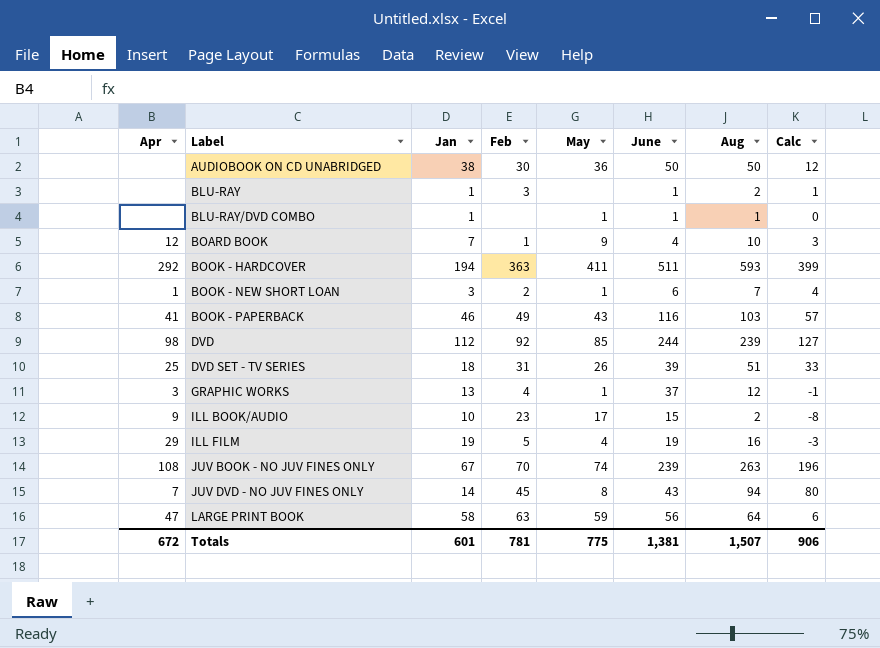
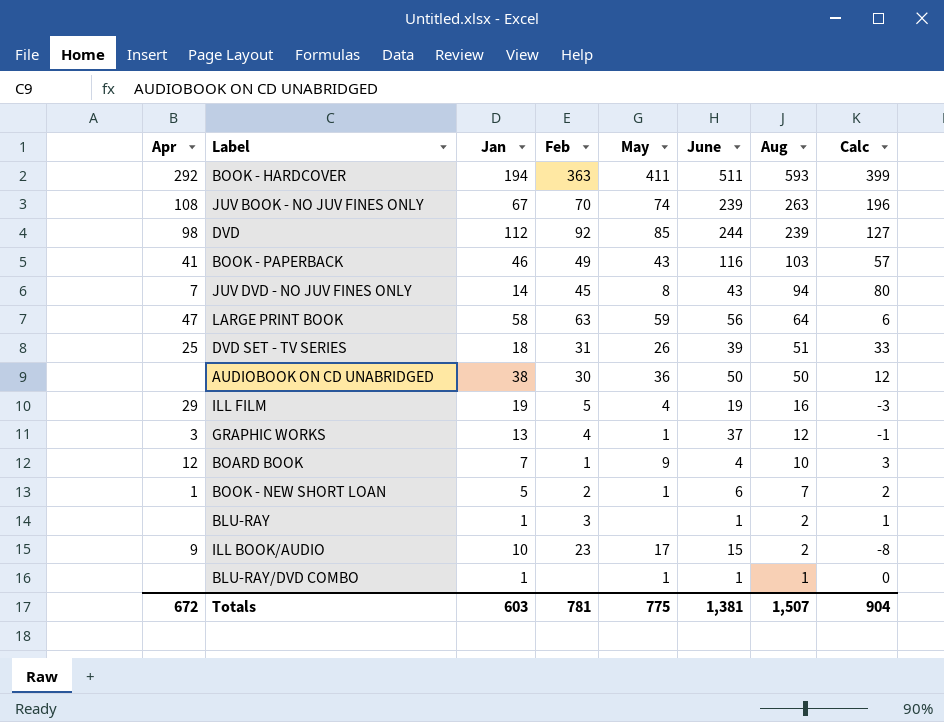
row order: Label ascending -> Aug descending
BOOK - NEW SHORT LOAN | Jan: 3 -> 5
BOOK - NEW SHORT LOAN | Calc: 4 -> 2
Totals | Jan: 601 -> 603
Totals | Calc: 906 -> 904

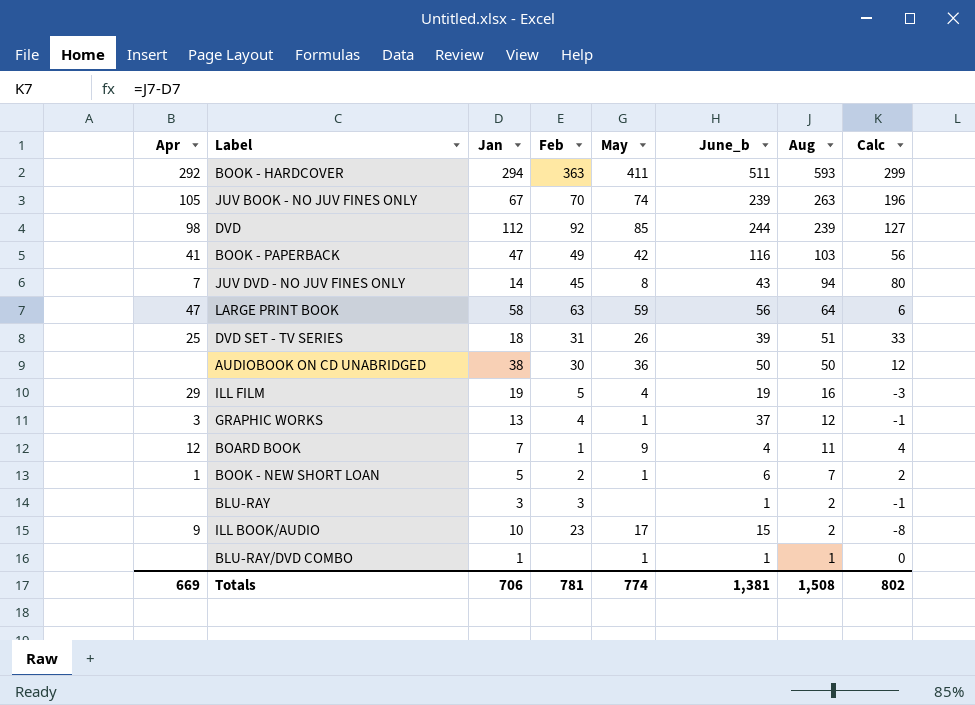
column name: June -> June_b
BOOK - HARDCOVER | Jan: 194 -> 294
BOOK - HARDCOVER | Calc: 399 -> 299
JUV BOOK - NO JUV FINES ONLY | Apr: 108 -> 105
BOOK - PAPERBACK | Jan: 46 -> 47
BOOK - PAPERBACK | May: 43 -> 42
BOOK - PAPERBACK | Calc: 57 -> 56
BOARD BOOK | Aug: 10 -> 11
BOARD BOOK | Calc: 3 -> 4
BLU-RAY | Jan: 1 -> 3
BLU-RAY | Calc: 1 -> -1
Totals | Apr: 672 -> 669
Totals | Jan: 603 -> 706
Totals | May: 775 -> 774
Totals | Aug: 1,507 -> 1,508
Totals | Calc: 904 -> 802

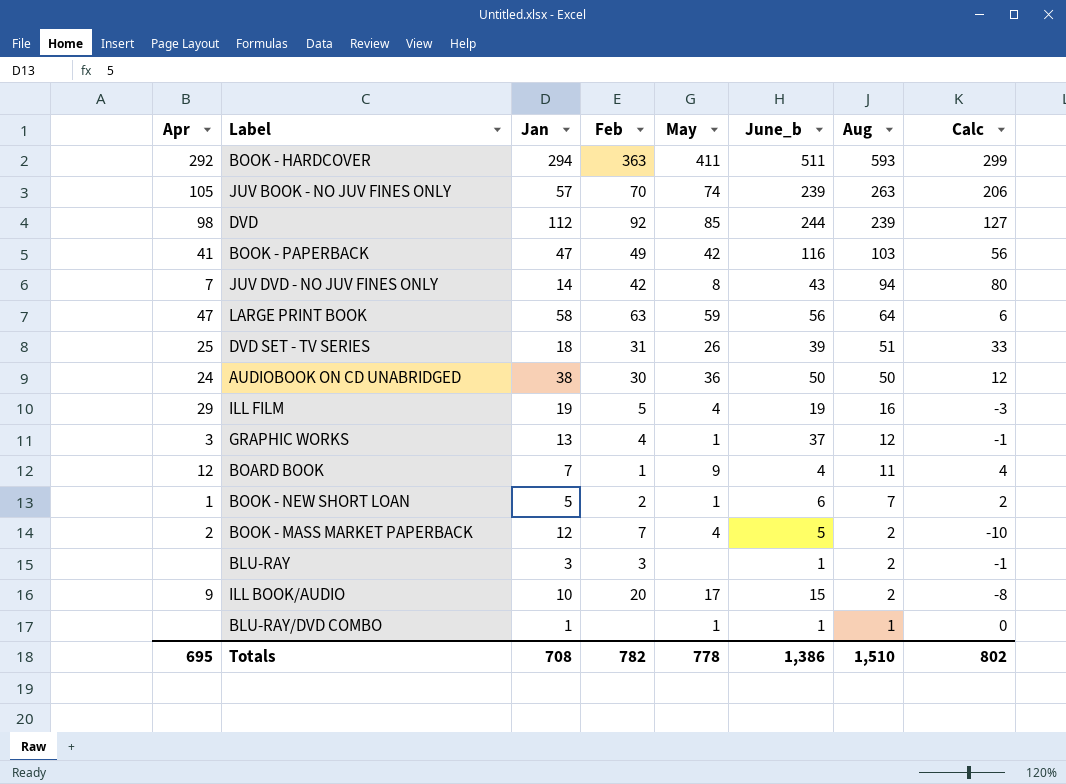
JUV BOOK - NO JUV FINES ONLY | Jan: 67 -> 57
JUV BOOK - NO JUV FINES ONLY | Calc: 196 -> 206
JUV DVD - NO JUV FINES ONLY | Feb: 45 -> 42
AUDIOBOOK ON CD UNABRIDGED | Apr: none -> 24
row BOOK - MASS MARKET PAPERBACK: none -> 2 | 12 | 7 | 4 | 5 | 2 | -10
ILL BOOK/AUDIO | Feb: 23 -> 20
Totals | Apr: 669 -> 695
Totals | Jan: 706 -> 708
Totals | Feb: 781 -> 782
Totals | May: 774 -> 778
Totals | June_b: 1,381 -> 1,386
Totals | Aug: 1,508 -> 1,510

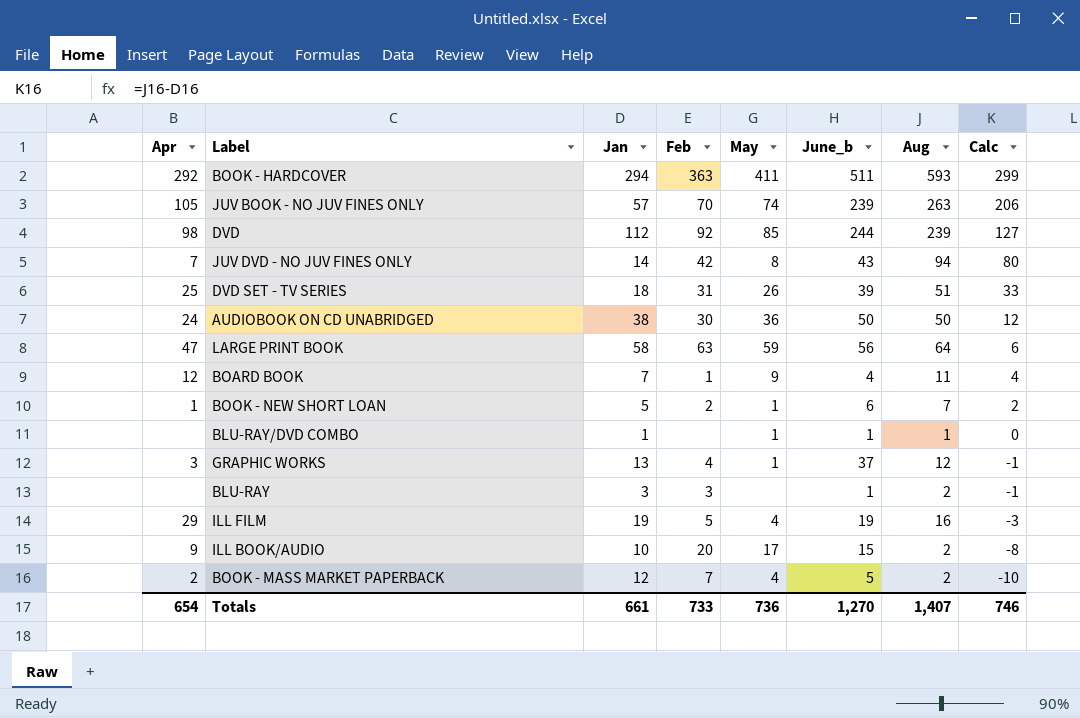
row order: Aug descending -> Calc descending
row BOOK - PAPERBACK: 41 | 47 | 49 | 42 | 116 | 103 | 56 -> none
Totals | Apr: 695 -> 654
Totals | Jan: 708 -> 661
Totals | Feb: 782 -> 733
Totals | May: 778 -> 736
Totals | June_b: 1,386 -> 1,270
Totals | Aug: 1,510 -> 1,407
Totals | Calc: 802 -> 746

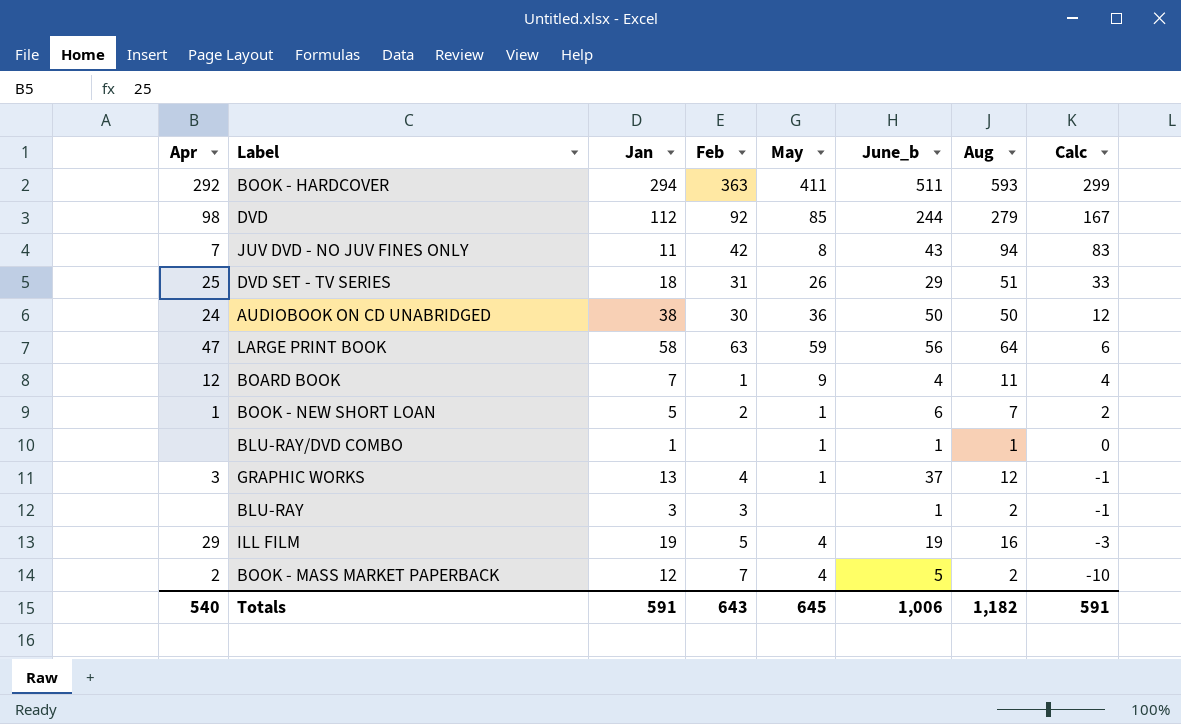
row JUV BOOK - NO JUV FINES ONLY: 105 | 57 | 70 | 74 | 239 | 263 | 206 -> none
row ILL BOOK/AUDIO: 9 | 10 | 20 | 17 | 15 | 2 | -8 -> none
DVD | Aug: 239 -> 279
DVD | Calc: 127 -> 167
JUV DVD - NO JUV FINES ONLY | Jan: 14 -> 11
JUV DVD - NO JUV FINES ONLY | Calc: 80 -> 83
DVD SET - TV SERIES | June_b: 39 -> 29
Totals | Apr: 654 -> 540
Totals | Jan: 661 -> 591
Totals | Feb: 733 -> 643
Totals | May: 736 -> 645
Totals | June_b: 1,270 -> 1,006
Totals | Aug: 1,407 -> 1,182
Totals | Calc: 746 -> 591

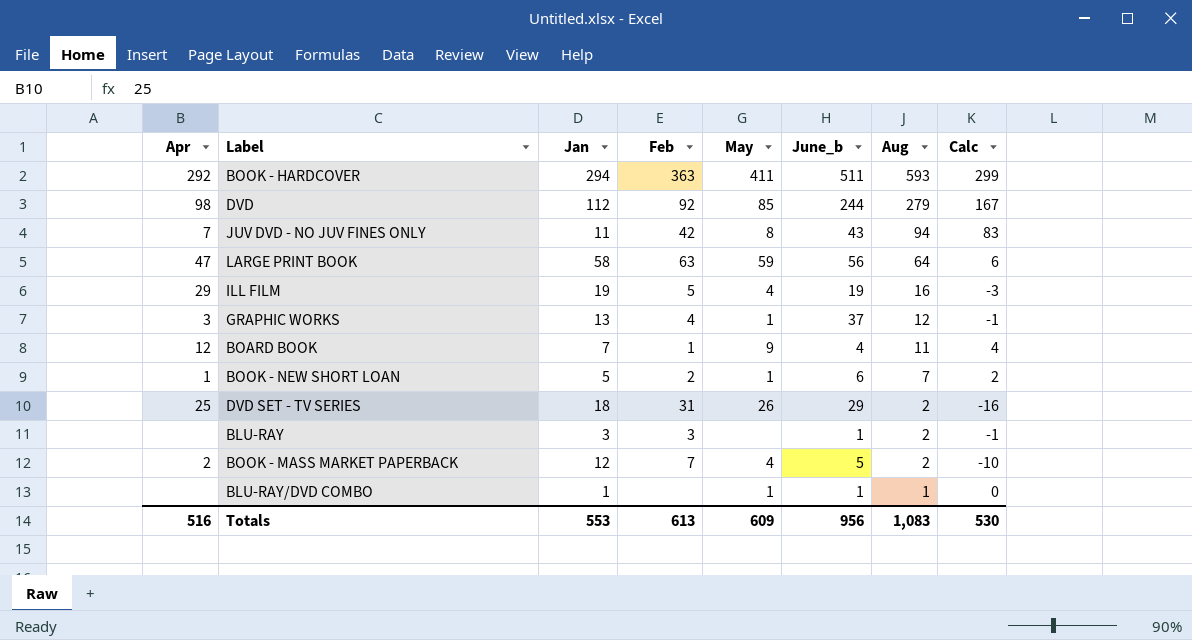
row order: Calc descending -> Aug descending
row AUDIOBOOK ON CD UNABRIDGED: 24 | 38 | 30 | 36 | 50 | 50 | 12 -> none
DVD SET - TV SERIES | Aug: 51 -> 2
DVD SET - TV SERIES | Calc: 33 -> -16
Totals | Apr: 540 -> 516
Totals | Jan: 591 -> 553
Totals | Feb: 643 -> 613
Totals | May: 645 -> 609
Totals | June_b: 1,006 -> 956
Totals | Aug: 1,182 -> 1,083
Totals | Calc: 591 -> 530

